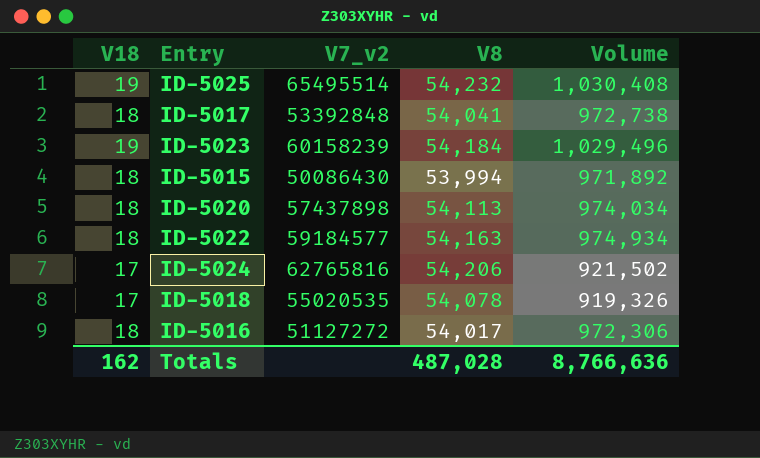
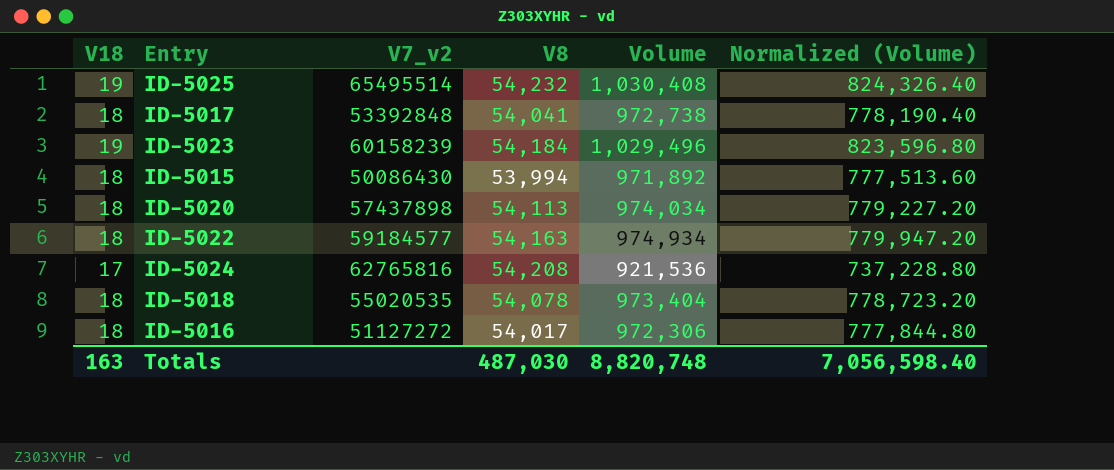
column Normalized (Volume) | formula: none -> [Volume] * 0.8
ID-5024 | V8: 54,206 -> 54,208
ID-5024 | Volume: 921,502 -> 921,536
ID-5018 | V18: 17 -> 18
ID-5018 | Volume: 919,326 -> 973,404
Totals | V18: 162 -> 163
Totals | V8: 487,028 -> 487,030
Totals | Volume: 8,766,636 -> 8,820,748

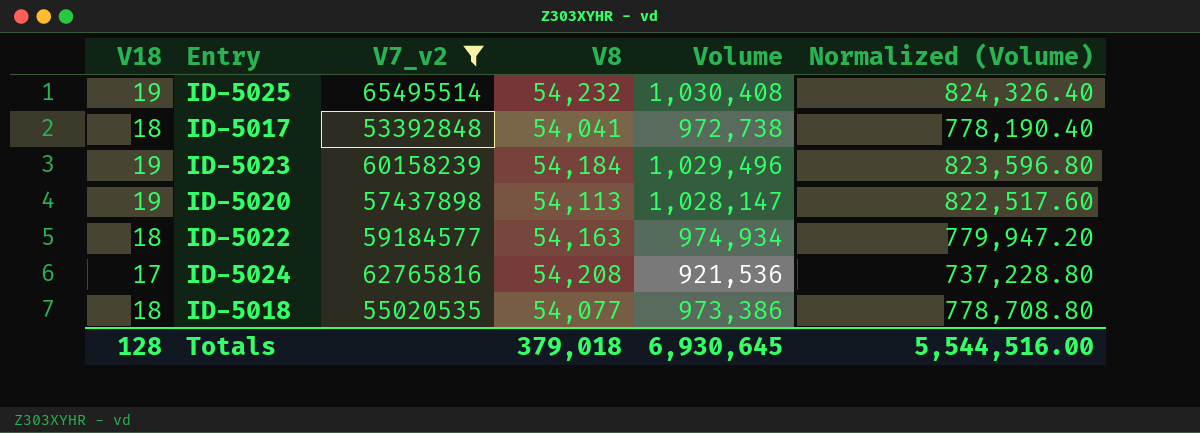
filter: none -> V7_v2 >= 53392848
ID-5020 | V18: 18 -> 19
ID-5020 | Volume: 974,034 -> 1,028,147
ID-5020 | Normalized (Volume): 779,227.20 -> 822,517.60
ID-5018 | V8: 54,078 -> 54,077
ID-5018 | Volume: 973,404 -> 973,386
ID-5018 | Normalized (Volume): 778,723.20 -> 778,708.80
Totals | V18: 163 -> 128
Totals | V8: 487,030 -> 379,018
Totals | Volume: 8,820,748 -> 6,930,645
Totals | Normalized (Volume): 7,056,598.40 -> 5,544,516.00

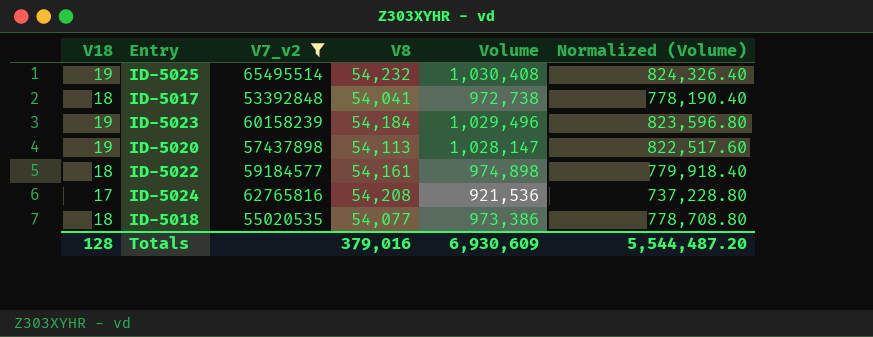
ID-5022 | V8: 54,163 -> 54,161
ID-5022 | Volume: 974,934 -> 974,898
ID-5022 | Normalized (Volume): 779,947.20 -> 779,918.40
Totals | V8: 379,018 -> 379,016
Totals | Volume: 6,930,645 -> 6,930,609
Totals | Normalized (Volume): 5,544,516.00 -> 5,544,487.20

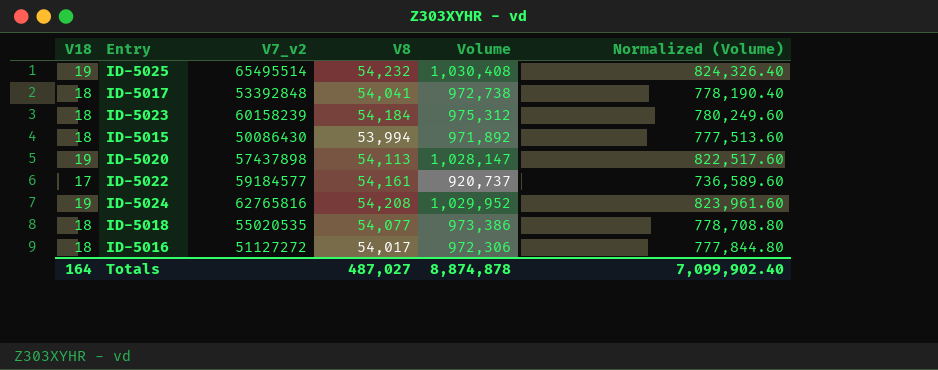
filter: V7_v2 >= 53392848 -> none
ID-5023 | V18: 19 -> 18
ID-5023 | Volume: 1,029,496 -> 975,312
ID-5023 | Normalized (Volume): 823,596.80 -> 780,249.60
ID-5022 | V18: 18 -> 17
ID-5022 | Volume: 974,898 -> 920,737
ID-5022 | Normalized (Volume): 779,918.40 -> 736,589.60
ID-5024 | V18: 17 -> 19
ID-5024 | Volume: 921,536 -> 1,029,952
ID-5024 | Normalized (Volume): 737,228.80 -> 823,961.60
Totals | V18: 128 -> 164
Totals | V8: 379,016 -> 487,027
Totals | Volume: 6,930,609 -> 8,874,878
Totals | Normalized (Volume): 5,544,487.20 -> 7,099,902.40

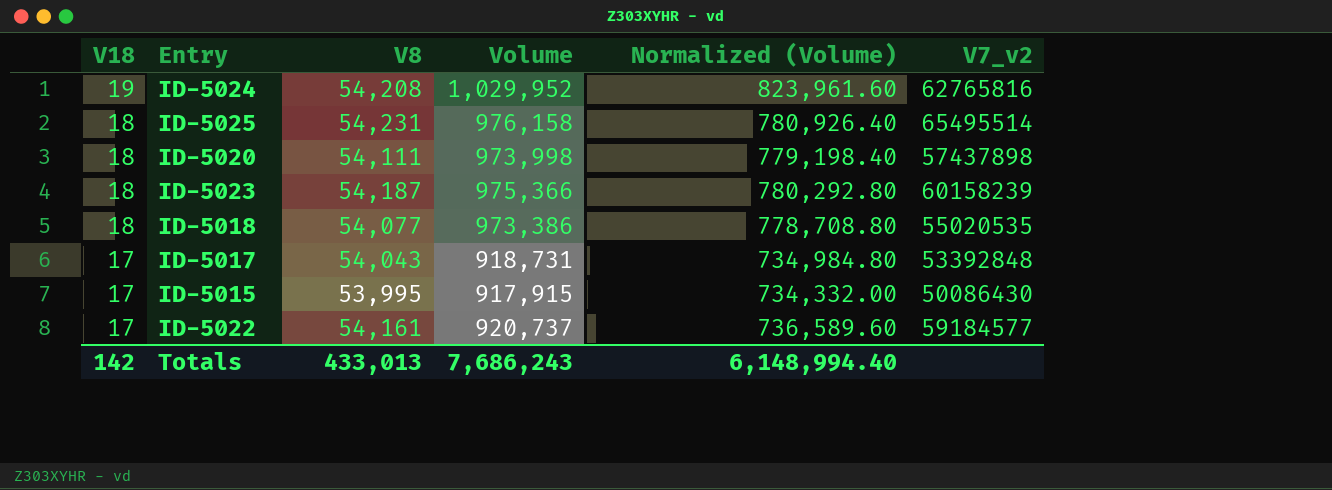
row order: none -> V18 descending
column V7_v2 | position: 3 -> 6
row ID-5016: 18 | 51127272 | 54,017 | 972,306 | 777,844.80 -> none
ID-5025 | V18: 19 -> 18
ID-5025 | V8: 54,232 -> 54,231
ID-5025 | Volume: 1,030,408 -> 976,158
ID-5025 | Normalized (Volume): 824,326.40 -> 780,926.40
ID-5020 | V18: 19 -> 18
ID-5020 | V8: 54,113 -> 54,111
ID-5020 | Volume: 1,028,147 -> 973,998
ID-5020 | Normalized (Volume): 822,517.60 -> 779,198.40
ID-5023 | V8: 54,184 -> 54,187
ID-5023 | Volume: 975,312 -> 975,366
ID-5023 | Normalized (Volume): 780,249.60 -> 780,292.80
ID-5017 | V18: 18 -> 17
ID-5017 | V8: 54,041 -> 54,043
ID-5017 | Volume: 972,738 -> 918,731
ID-5017 | Normalized (Volume): 778,190.40 -> 734,984.80
ID-5015 | V18: 18 -> 17
ID-5015 | V8: 53,994 -> 53,995
ID-5015 | Volume: 971,892 -> 917,915
ID-5015 | Normalized (Volume): 777,513.60 -> 734,332.00
Totals | V18: 164 -> 142
Totals | V8: 487,027 -> 433,013
Totals | Volume: 8,874,878 -> 7,686,243
Totals | Normalized (Volume): 7,099,902.40 -> 6,148,994.40

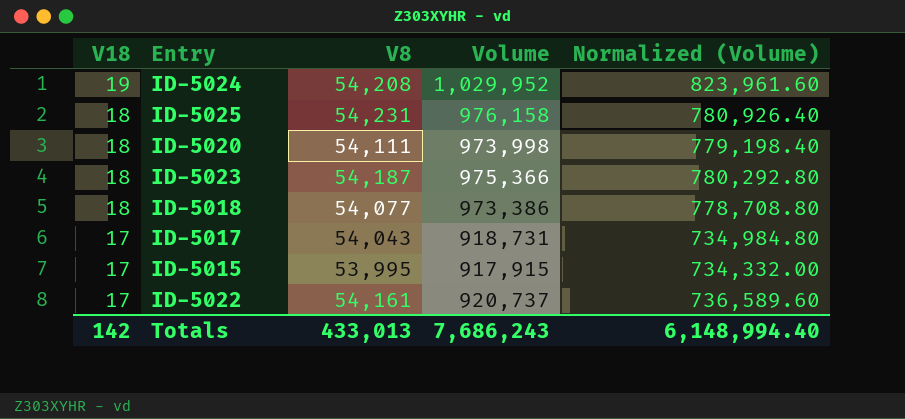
column V7_v2 | position: 6 -> none

